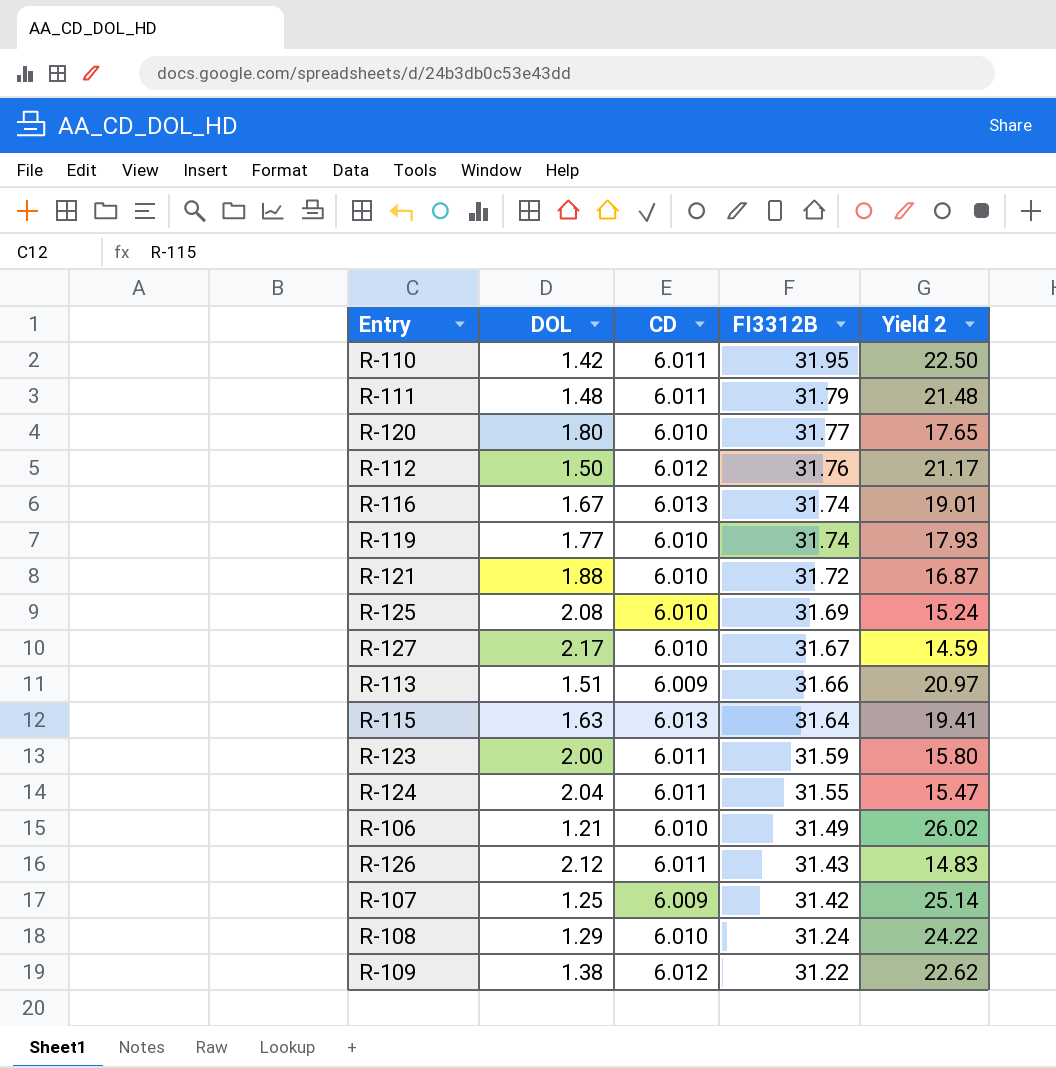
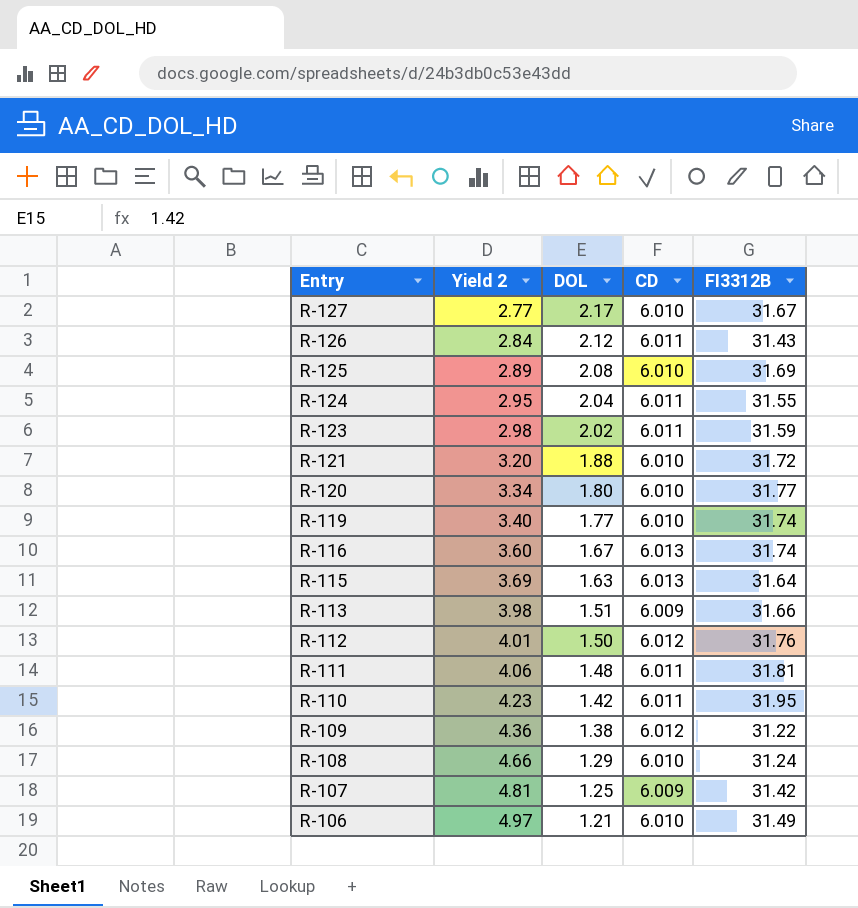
row order: FI3312B descending -> Entry descending
column Yield 2 | formula: [FI3312B] / [DOL] -> [CD] / [DOL]
column Yield 2 | position: 5 -> 2
R-123 | DOL: 2.00 -> 2.02
R-111 | FI3312B: 31.79 -> 31.81

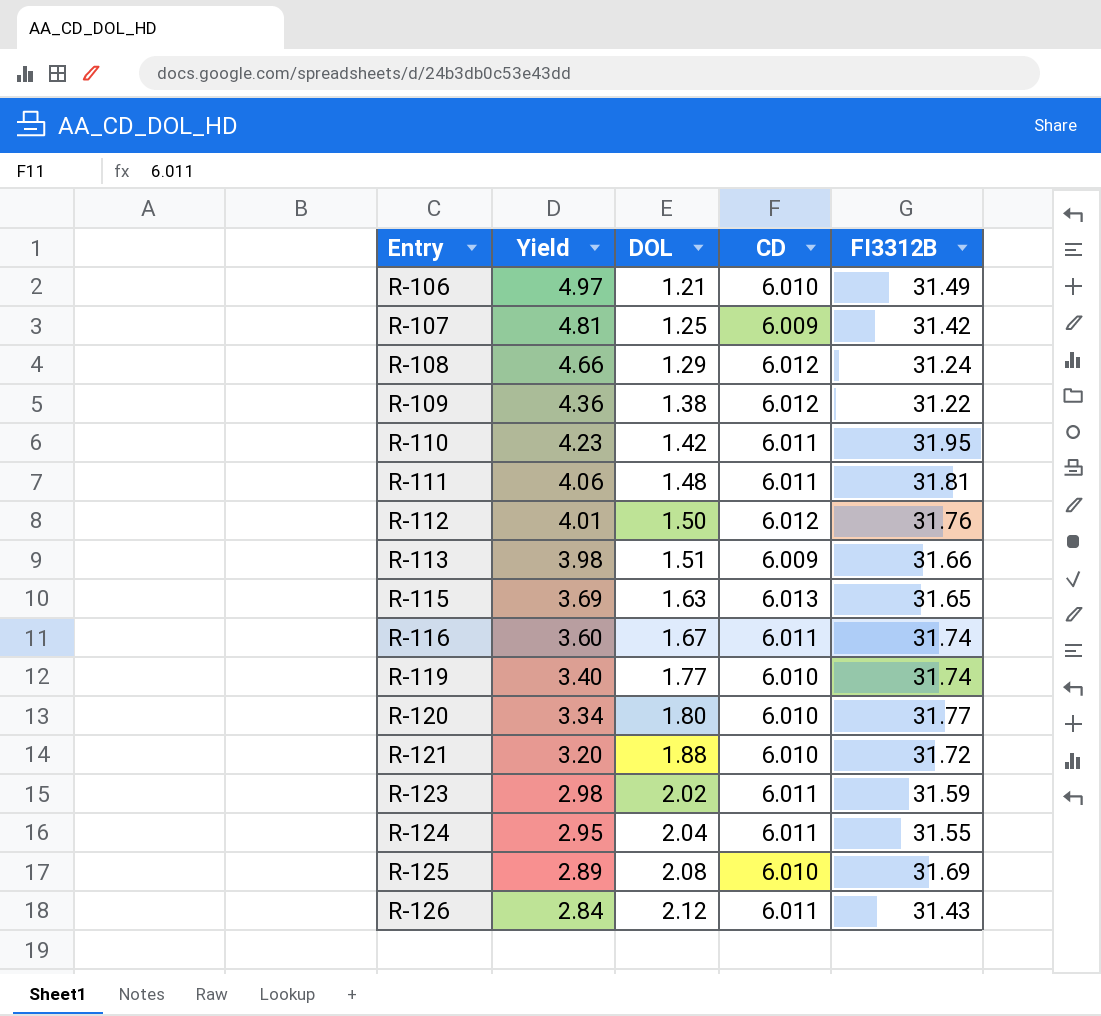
row order: Entry descending -> Entry ascending
column name: Yield 2 -> Yield
row R-127: 2.77 | 2.17 | 6.010 | 31.67 -> none
R-108 | CD: 6.010 -> 6.012
R-115 | FI3312B: 31.64 -> 31.65
R-116 | CD: 6.013 -> 6.011

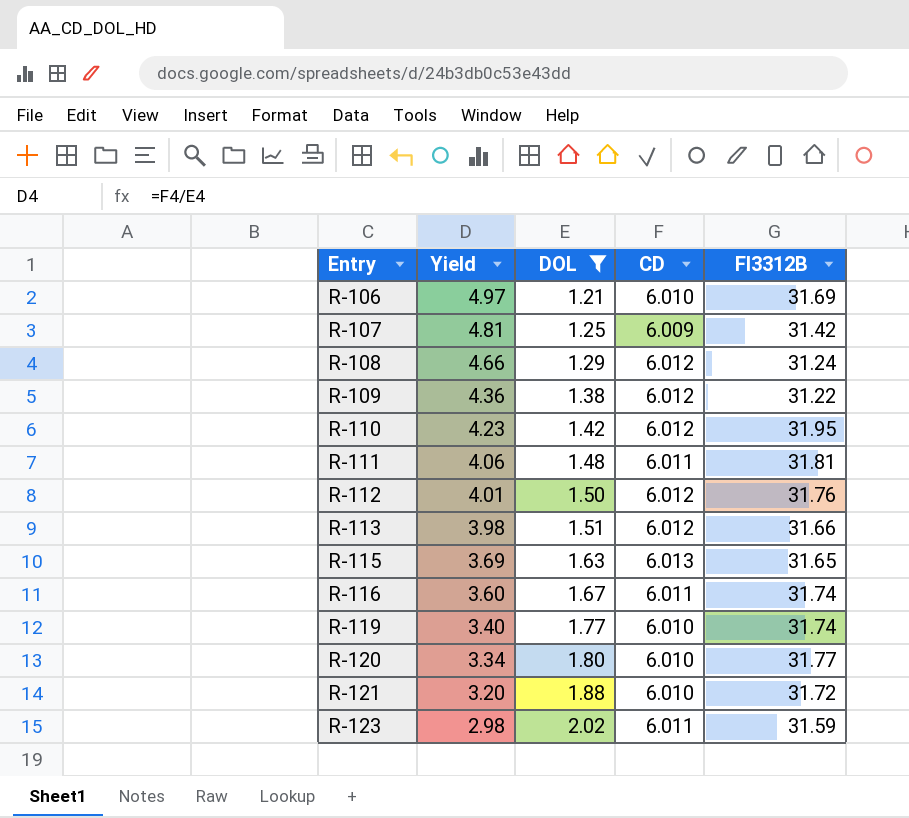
filter: none -> DOL <= 2.02
R-106 | FI3312B: 31.49 -> 31.69
R-110 | CD: 6.011 -> 6.012
R-113 | CD: 6.009 -> 6.012

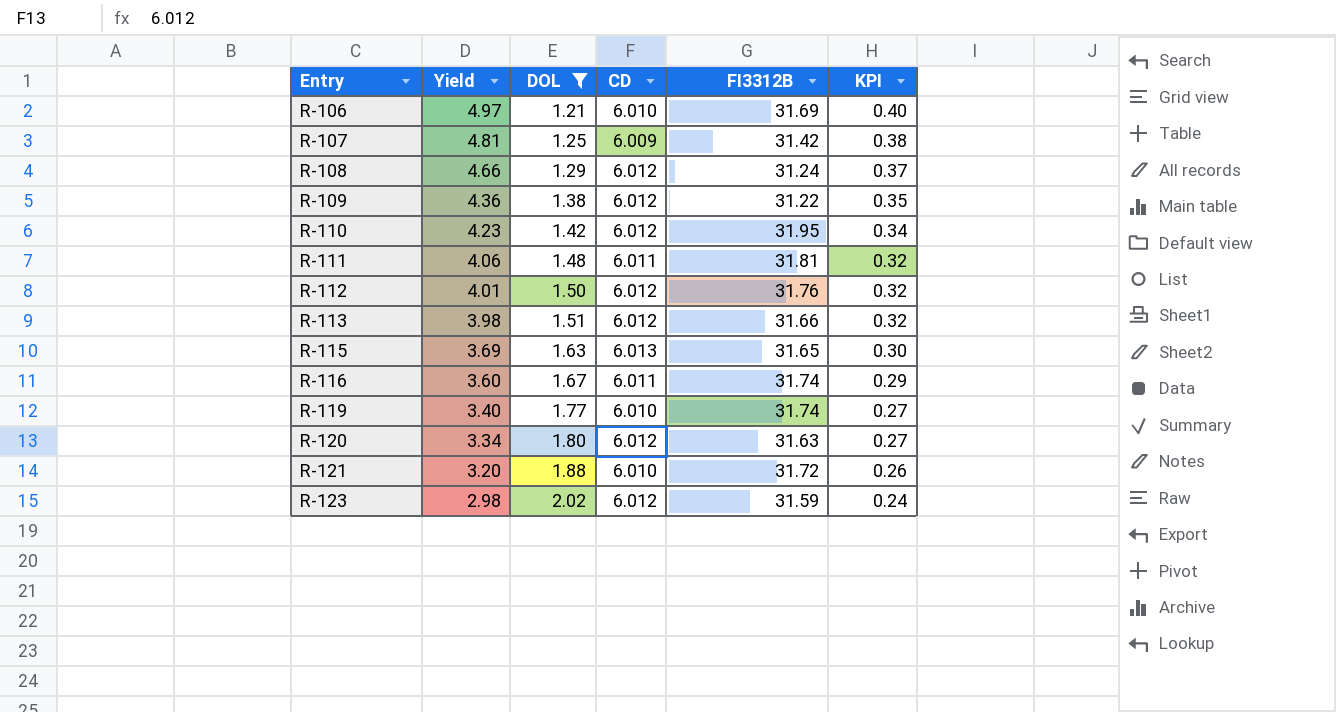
column KPI | formula: none -> [Yield] * 0.08
R-120 | CD: 6.010 -> 6.012
R-120 | FI3312B: 31.77 -> 31.63
R-123 | CD: 6.011 -> 6.012

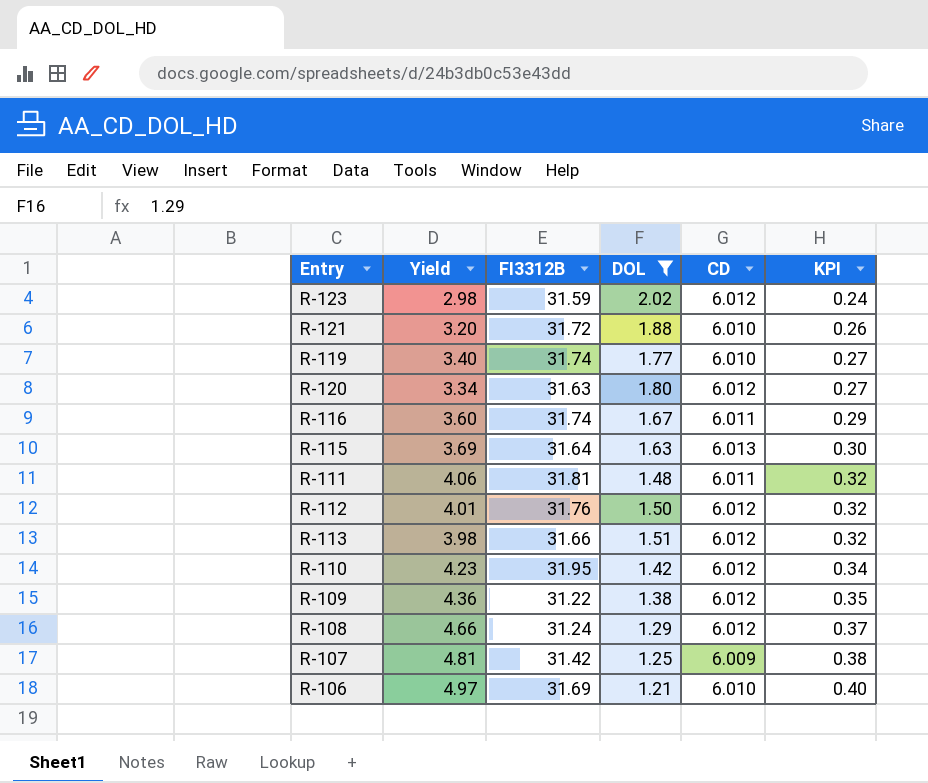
row order: Entry ascending -> KPI ascending
column FI3312B | position: 5 -> 3
R-115 | FI3312B: 31.65 -> 31.64

